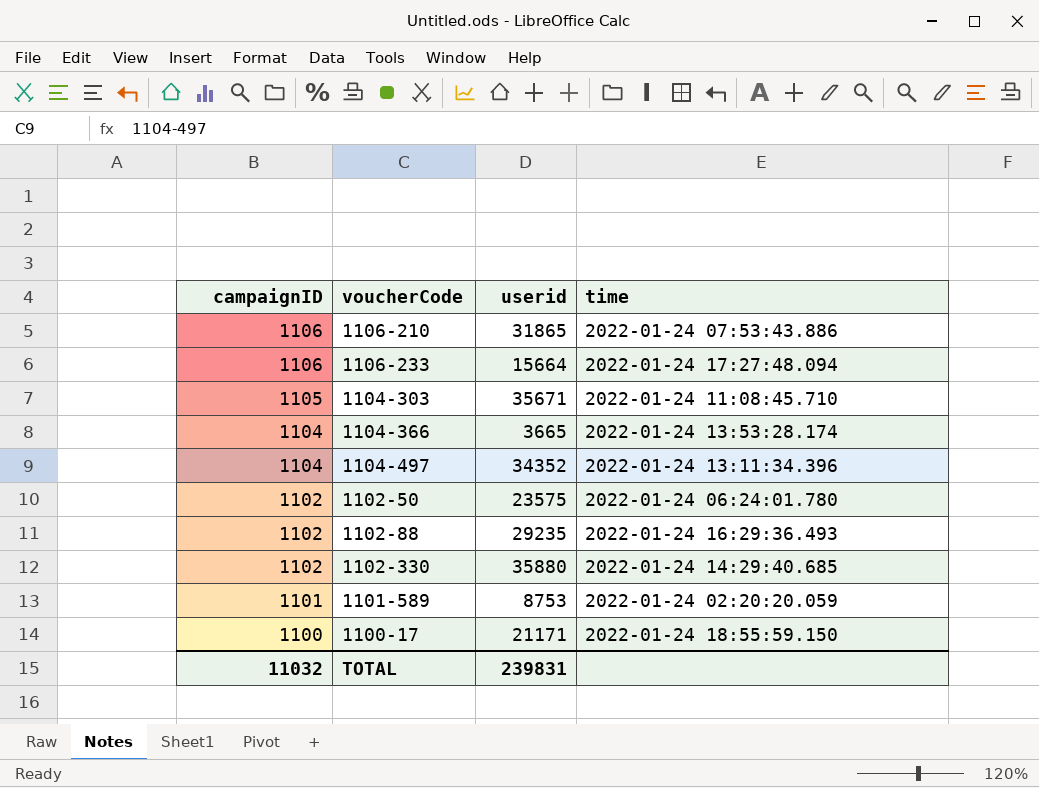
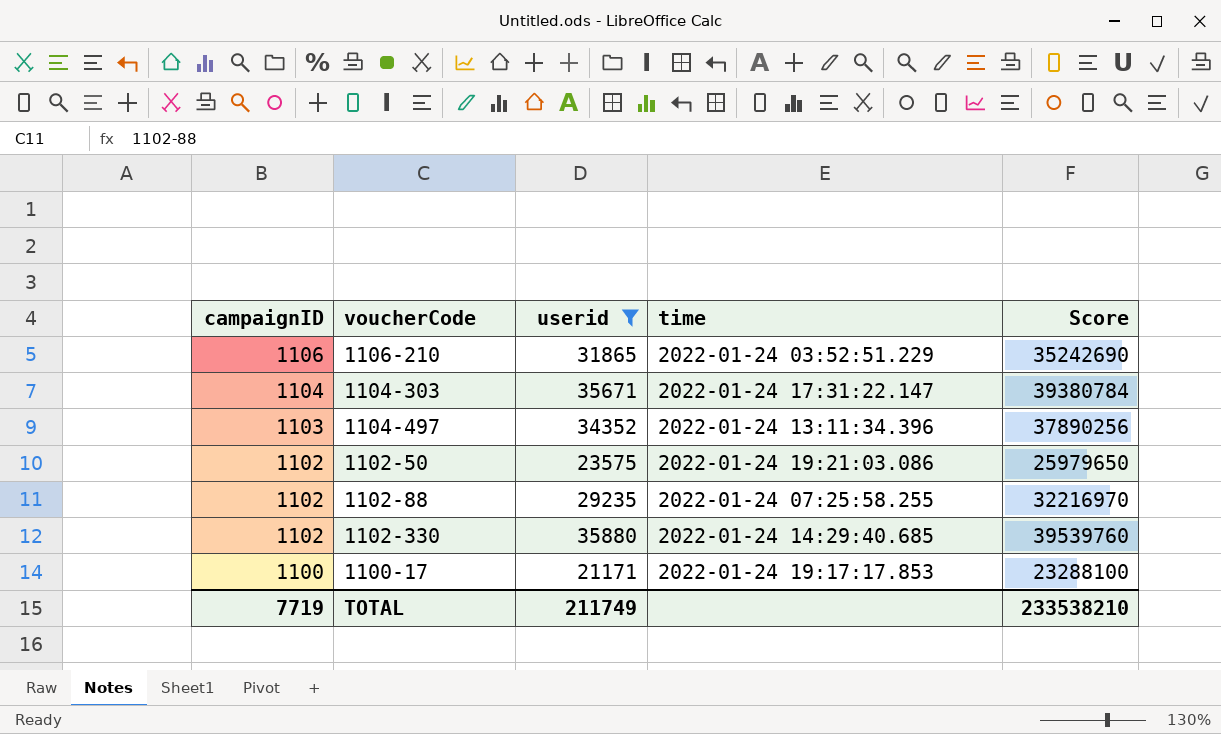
filter: none -> userid >= 21171
column Score | formula: none -> [campaignID] * [userid]
1106-210 | time: 2022-01-24 07:53:43.886 -> 2022-01-24 03:52:51.229
1104-303 | campaignID: 1105 -> 1104
1104-303 | time: 2022-01-24 11:08:45.710 -> 2022-01-24 17:31:22.147
1104-497 | campaignID: 1104 -> 1103
1102-50 | time: 2022-01-24 06:24:01.780 -> 2022-01-24 19:21:03.086
1102-88 | time: 2022-01-24 16:29:36.493 -> 2022-01-24 07:25:58.255
1100-17 | time: 2022-01-24 18:55:59.150 -> 2022-01-24 19:17:17.853
TOTAL | campaignID: 11032 -> 7719
TOTAL | userid: 239831 -> 211749

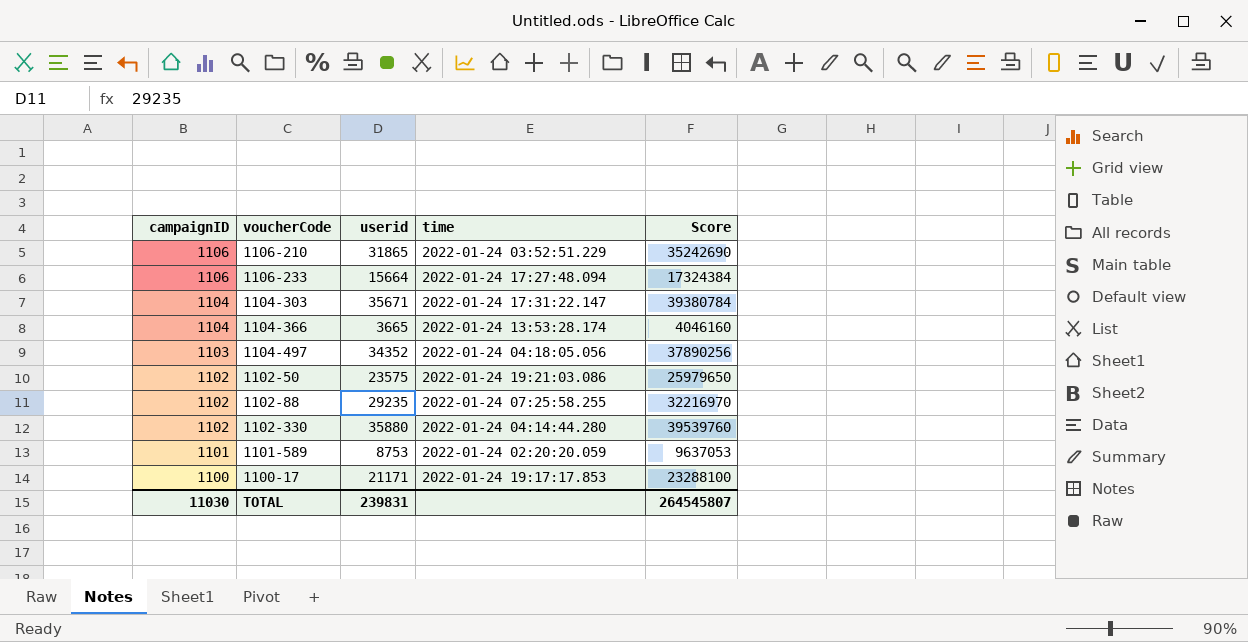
filter: userid >= 21171 -> none
1104-497 | time: 2022-01-24 13:11:34.396 -> 2022-01-24 04:18:05.056
1102-330 | time: 2022-01-24 14:29:40.685 -> 2022-01-24 04:14:44.280
TOTAL | campaignID: 7719 -> 11030
TOTAL | userid: 211749 -> 239831
TOTAL | Score: 233538210 -> 264545807

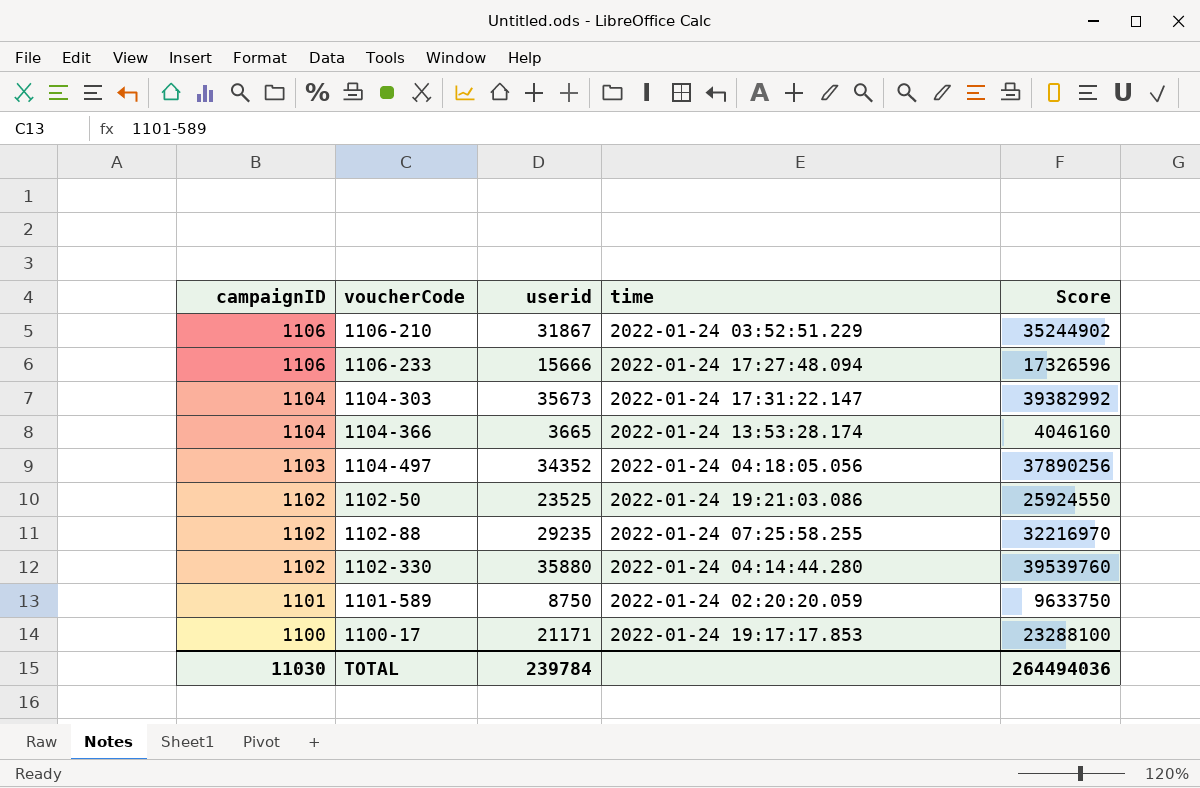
1106-210 | userid: 31865 -> 31867
1106-210 | Score: 35242690 -> 35244902
1106-233 | userid: 15664 -> 15666
1106-233 | Score: 17324384 -> 17326596
1104-303 | userid: 35671 -> 35673
1104-303 | Score: 39380784 -> 39382992
1102-50 | userid: 23575 -> 23525
1102-50 | Score: 25979650 -> 25924550
1101-589 | userid: 8753 -> 8750
1101-589 | Score: 9637053 -> 9633750
TOTAL | userid: 239831 -> 239784
TOTAL | Score: 264545807 -> 264494036

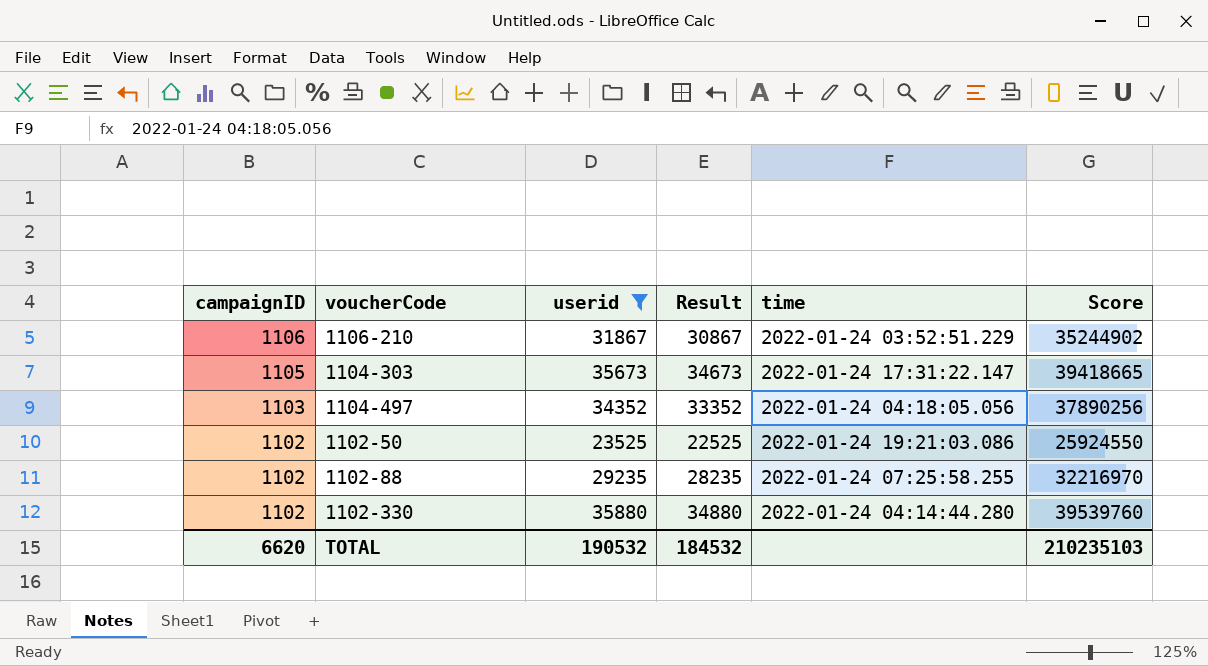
filter: none -> userid >= 23525
column Result | formula: none -> [userid] - 1000
1104-303 | campaignID: 1104 -> 1105
1104-303 | Score: 39382992 -> 39418665
TOTAL | campaignID: 11030 -> 6620
TOTAL | userid: 239784 -> 190532
TOTAL | Score: 264494036 -> 210235103

